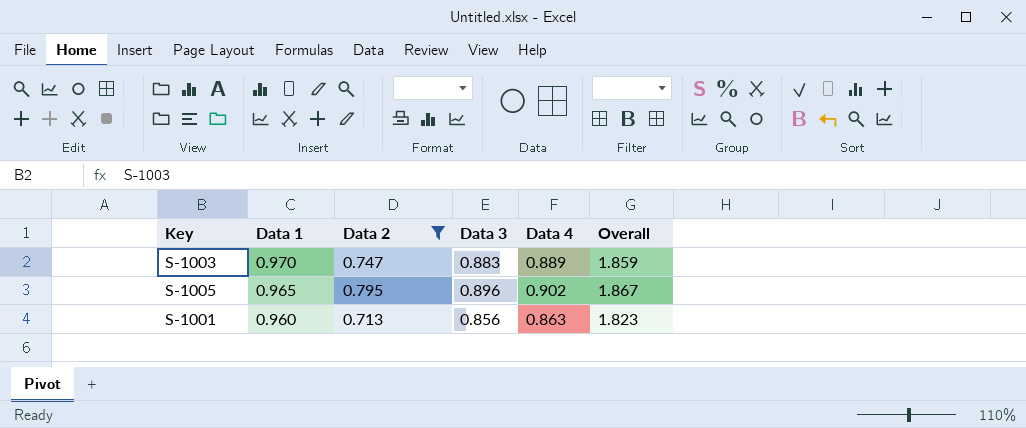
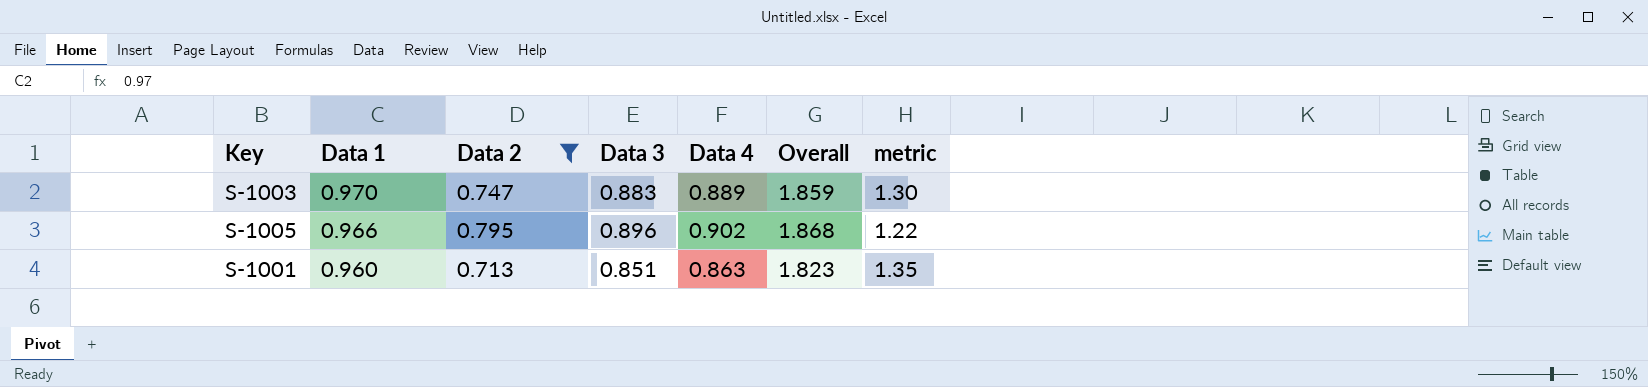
column metric | formula: none -> [Data 1] / [Data 2]
S-1005 | Data 1: 0.965 -> 0.966
S-1005 | Overall: 1.867 -> 1.868
S-1001 | Data 3: 0.856 -> 0.851

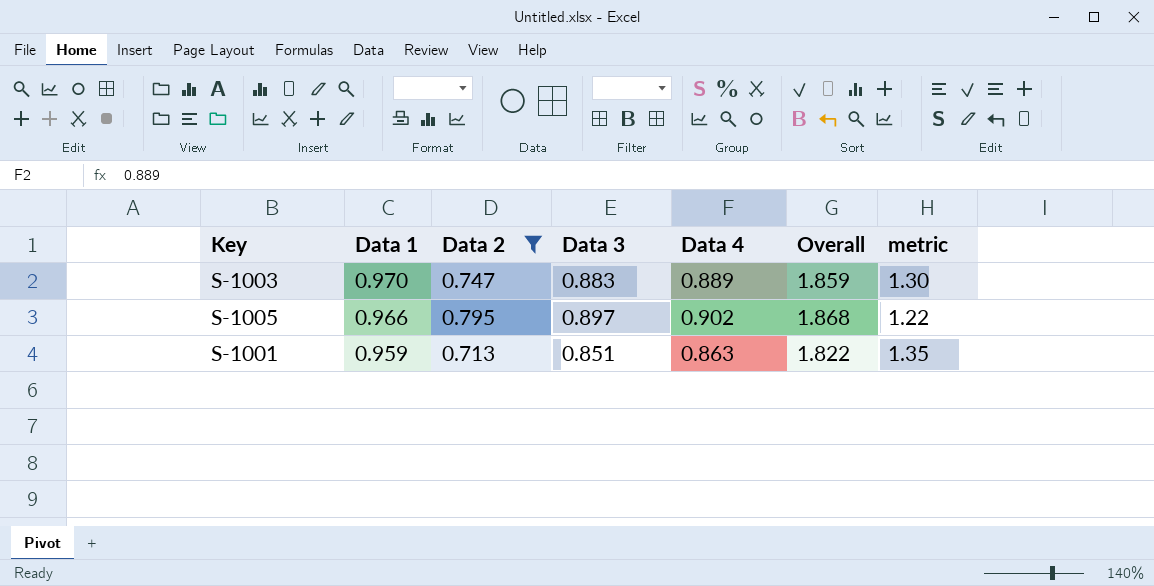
S-1005 | Data 3: 0.896 -> 0.897
S-1001 | Data 1: 0.960 -> 0.959
S-1001 | Overall: 1.823 -> 1.822

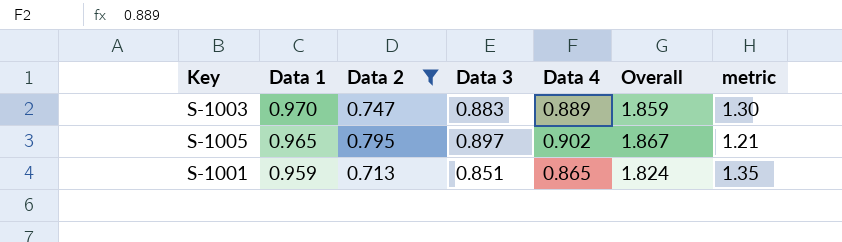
S-1005 | Data 1: 0.966 -> 0.965
S-1005 | Overall: 1.868 -> 1.867
S-1005 | metric: 1.22 -> 1.21
S-1001 | Data 4: 0.863 -> 0.865
S-1001 | Overall: 1.822 -> 1.824

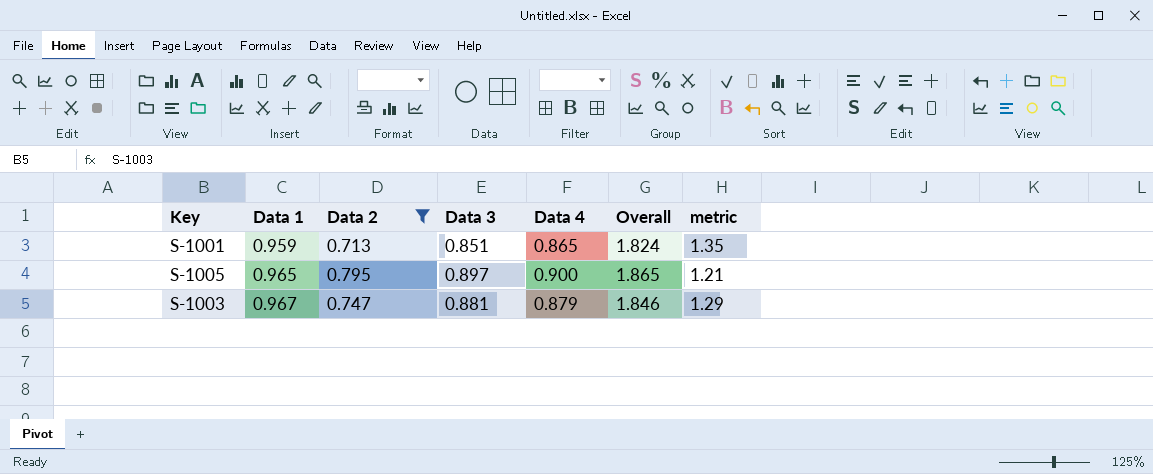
row order: Data 1 descending -> Data 1 ascending
S-1005 | Data 4: 0.902 -> 0.900
S-1005 | Overall: 1.867 -> 1.865
S-1003 | Data 1: 0.970 -> 0.967
S-1003 | Data 3: 0.883 -> 0.881
S-1003 | Data 4: 0.889 -> 0.879
S-1003 | Overall: 1.859 -> 1.846
S-1003 | metric: 1.30 -> 1.29

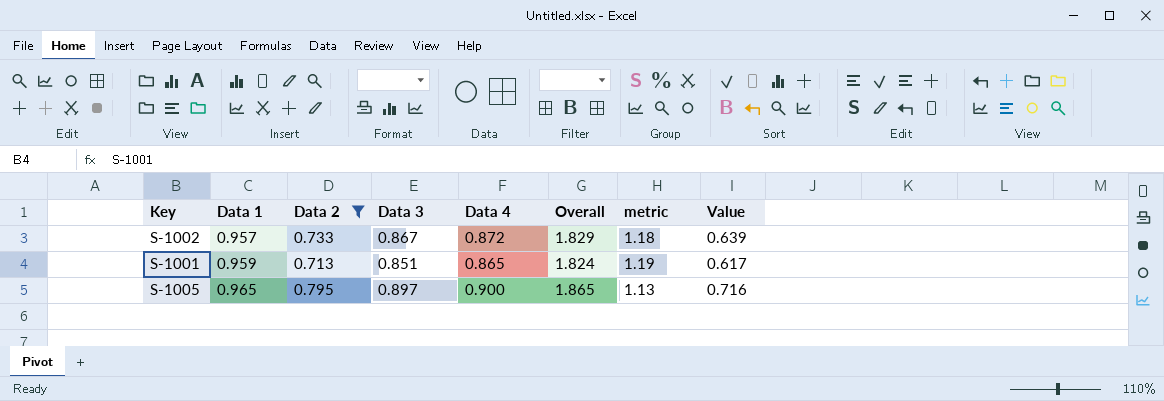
column metric | formula: [Data 1] / [Data 2] -> [Data 3] / [Data 2]
column Value | formula: none -> [Data 2] * [Data 4]
row S-1003: 0.967 | 0.747 | 0.881 | 0.879 | 1.846 | 1.29 -> none
row S-1002: none -> 0.957 | 0.733 | 0.867 | 0.872 | 1.829 | 1.18 | 0.639

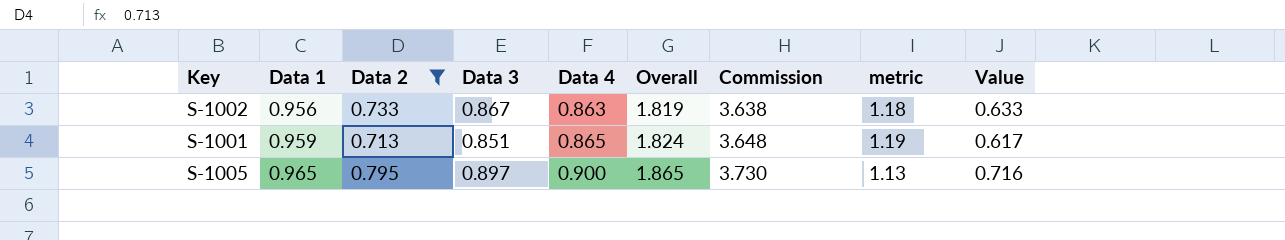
column Commission | formula: none -> [Overall] * 2
S-1002 | Data 1: 0.957 -> 0.956
S-1002 | Data 4: 0.872 -> 0.863
S-1002 | Overall: 1.829 -> 1.819
S-1002 | Value: 0.639 -> 0.633

